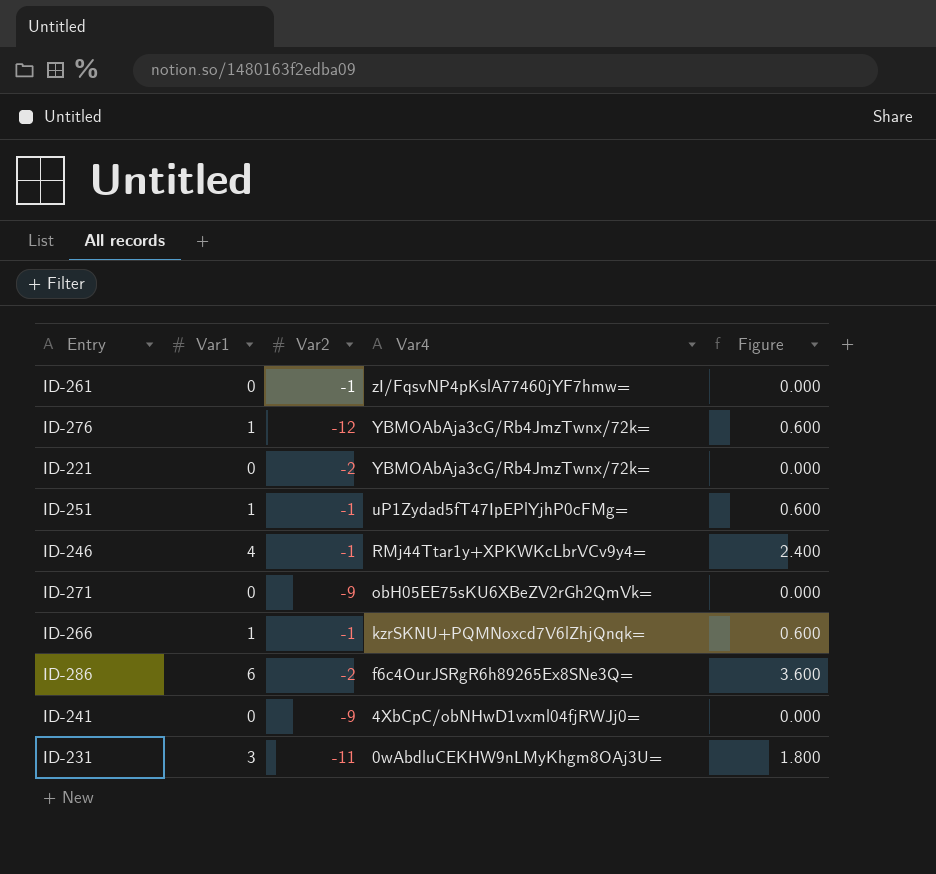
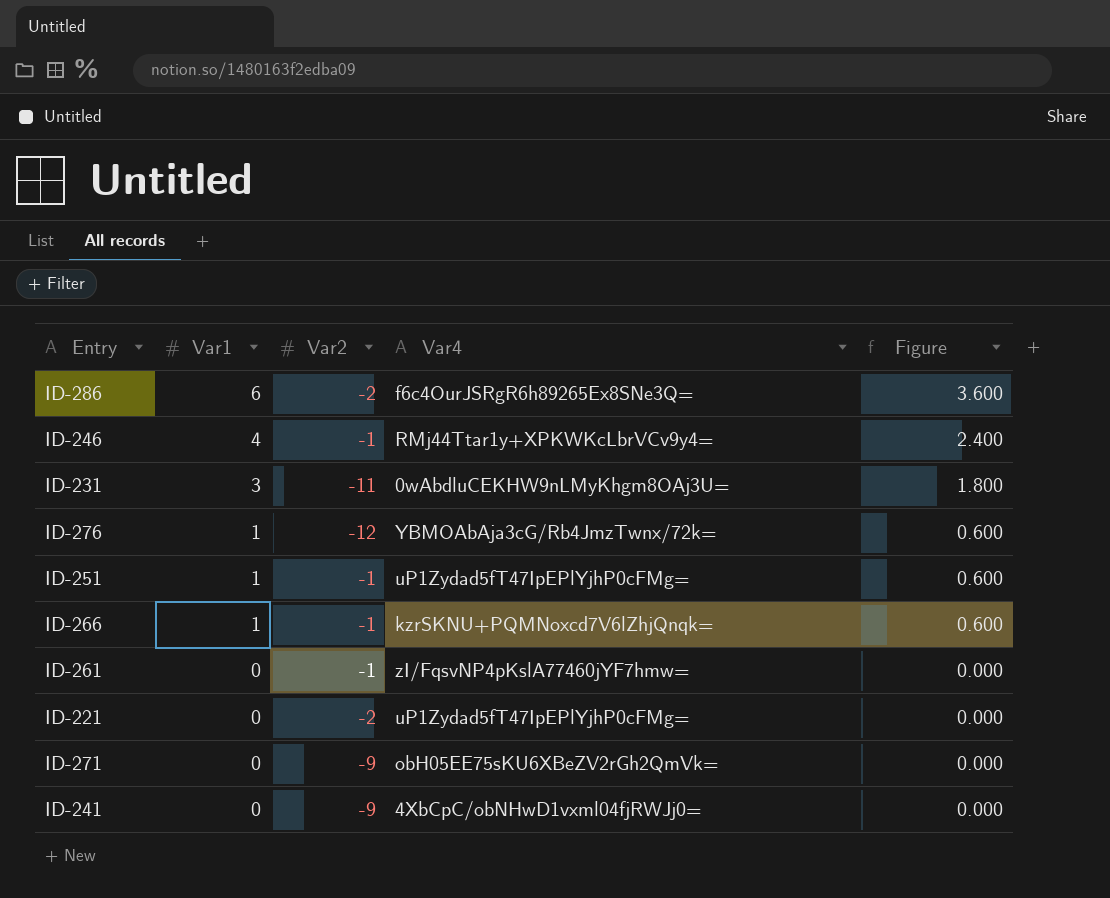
row order: Var4 descending -> Var1 descending
ID-221 | Var4: YBMOAbAja3cG/Rb4JmzTwnx/72k= -> uP1Zydad5fT47IpEPlYjhP0cFMg=

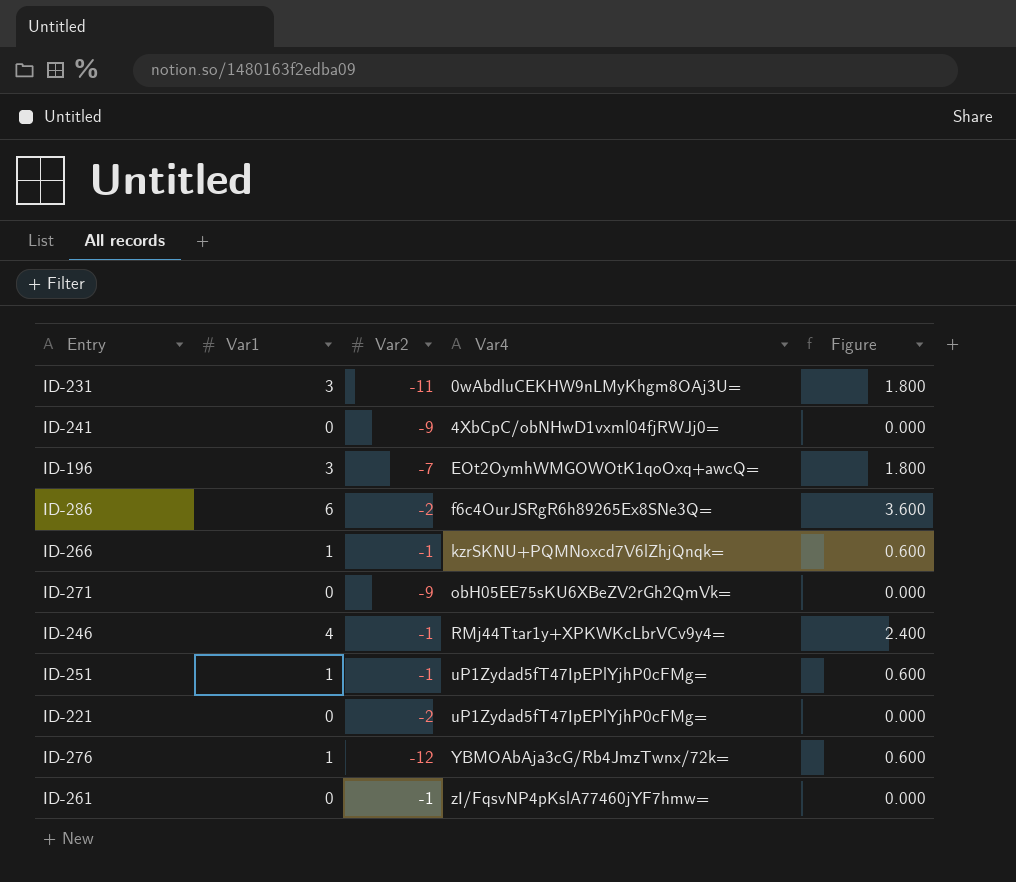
row order: Var1 descending -> Var4 ascending
row ID-196: none -> 3 | -7 | EOt2OymhWMGOWOtK1qoOxq+awcQ= | 1.800

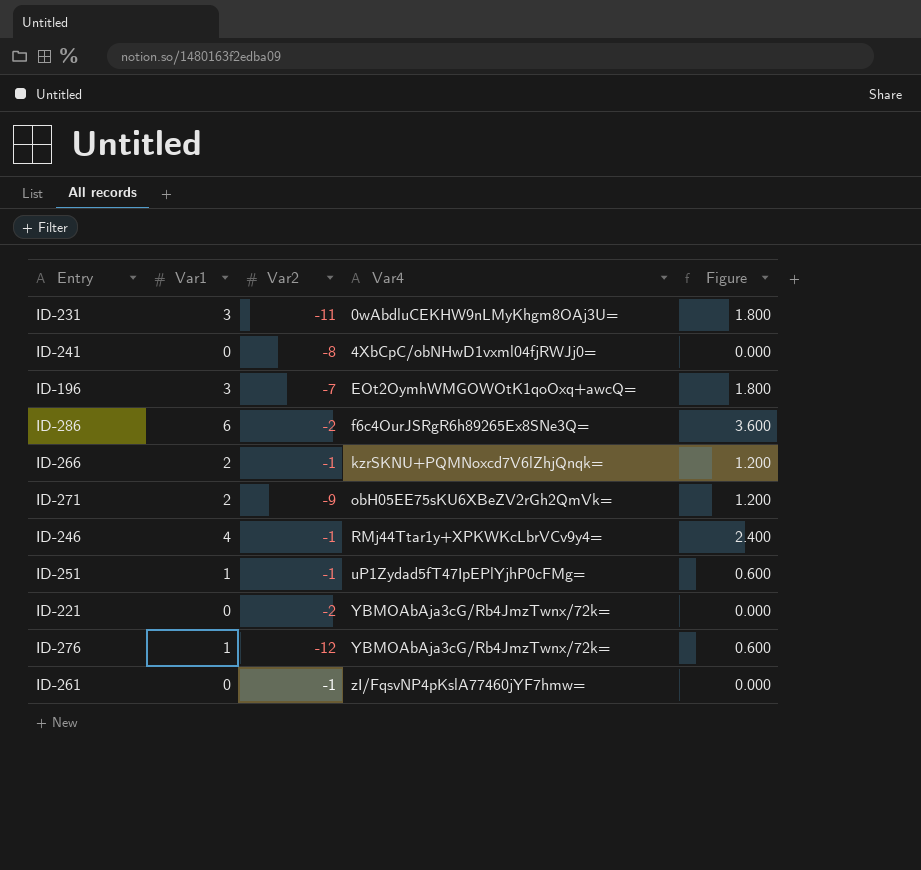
ID-241 | Var2: -9 -> -8
ID-266 | Var1: 1 -> 2
ID-266 | Figure: 0.600 -> 1.200
ID-271 | Var1: 0 -> 2
ID-271 | Figure: 0.000 -> 1.200
ID-221 | Var4: uP1Zydad5fT47IpEPlYjhP0cFMg= -> YBMOAbAja3cG/Rb4JmzTwnx/72k=

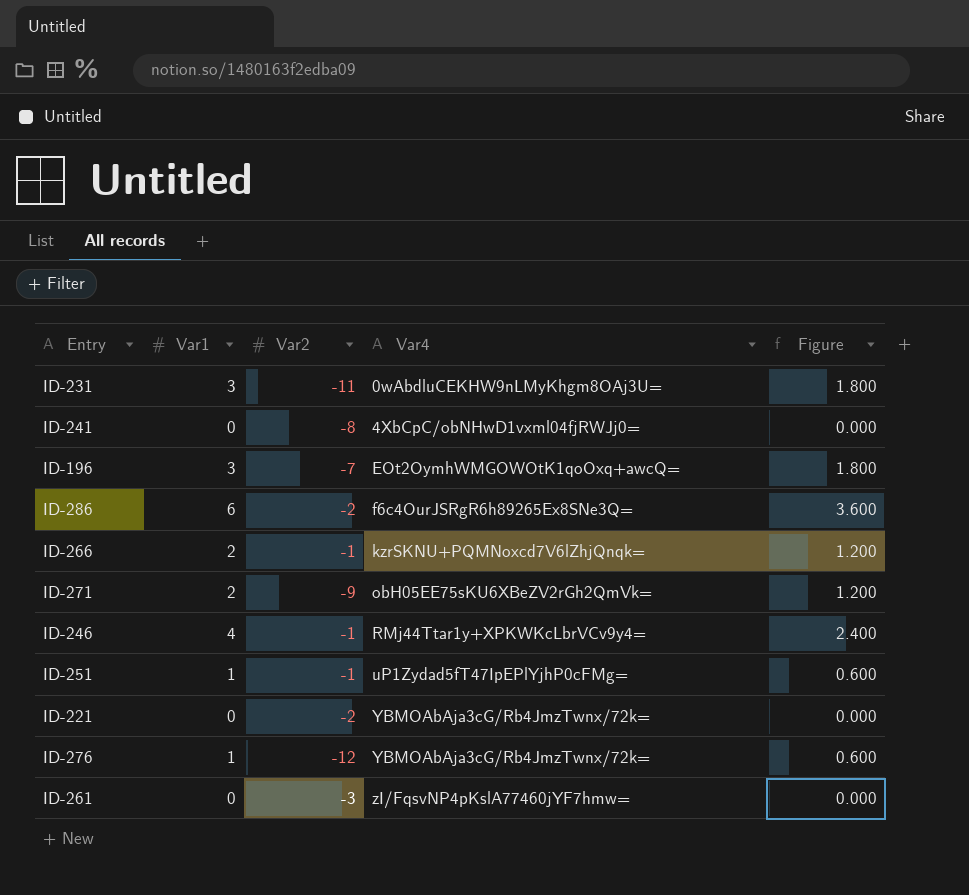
ID-261 | Var2: -1 -> -3

